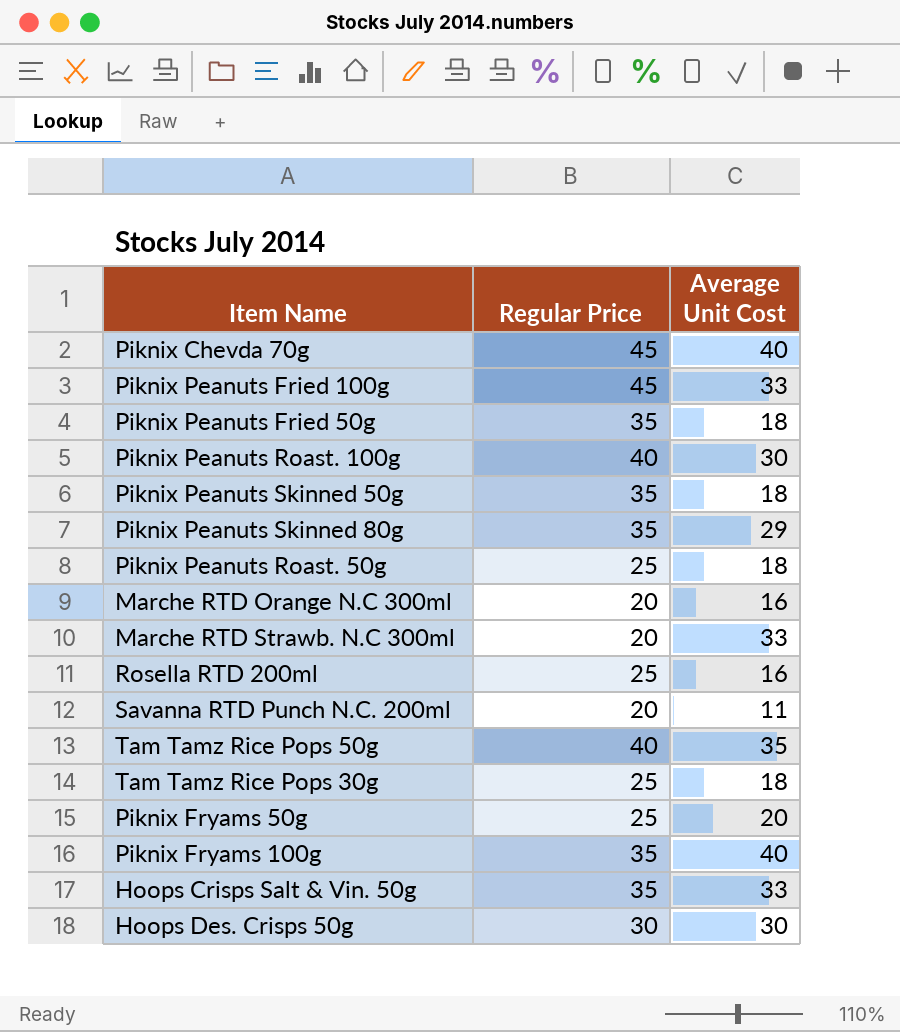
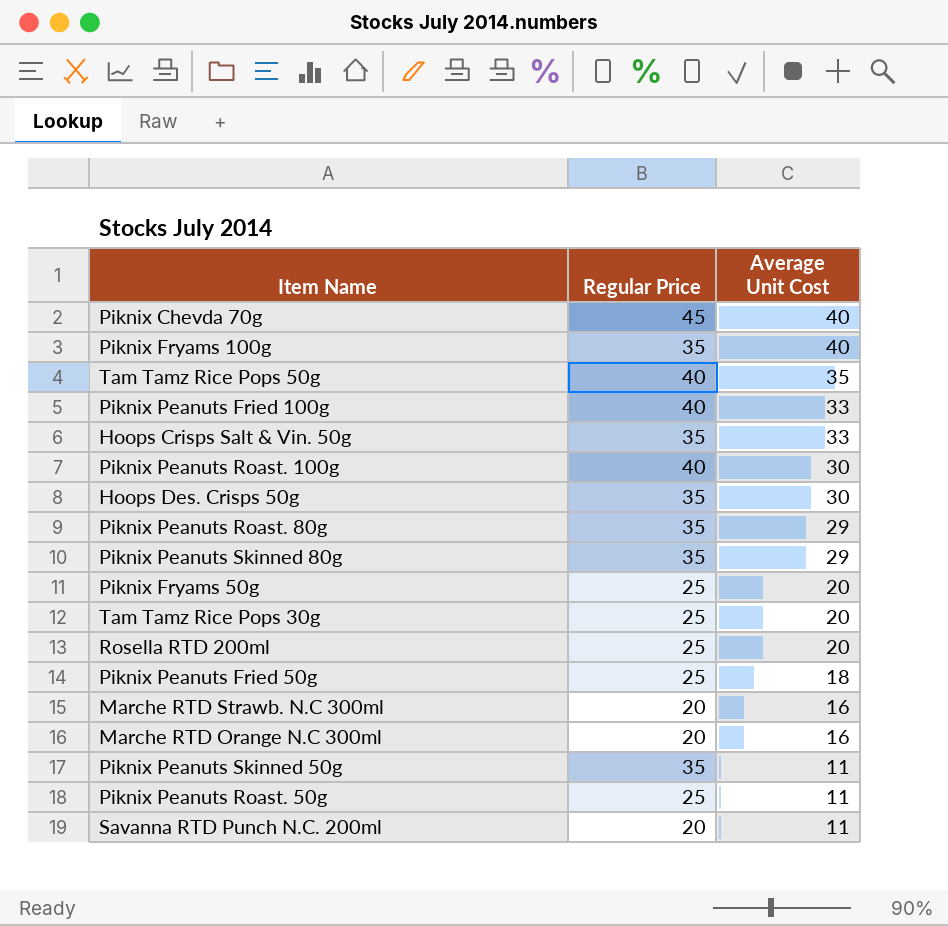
row order: none -> Average Unit Cost descending
Piknix Peanuts Fried 100g | Regular Price: 45 -> 40
Hoops Des. Crisps 50g | Regular Price: 30 -> 35
row Piknix Peanuts Roast. 80g: none -> 35 | 29
Tam Tamz Rice Pops 30g | Average Unit Cost: 18 -> 20
Rosella RTD 200ml | Average Unit Cost: 16 -> 20
Piknix Peanuts Fried 50g | Regular Price: 35 -> 25
Marche RTD Strawb. N.C 300ml | Average Unit Cost: 33 -> 16
Piknix Peanuts Skinned 50g | Average Unit Cost: 18 -> 11
Piknix Peanuts Roast. 50g | Average Unit Cost: 18 -> 11

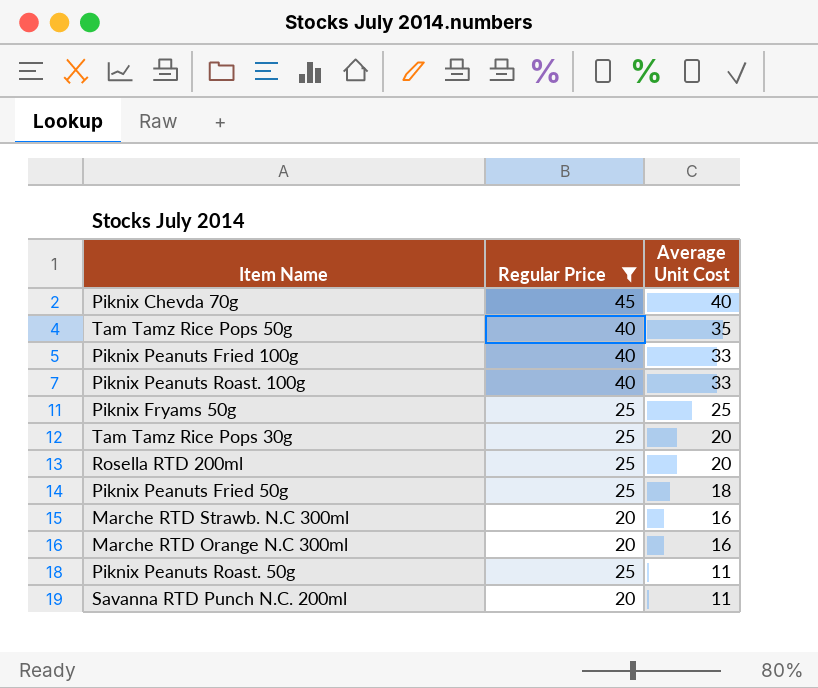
filter: none -> Regular Price != 35
Piknix Peanuts Roast. 100g | Average Unit Cost: 30 -> 33
Piknix Fryams 50g | Average Unit Cost: 20 -> 25

